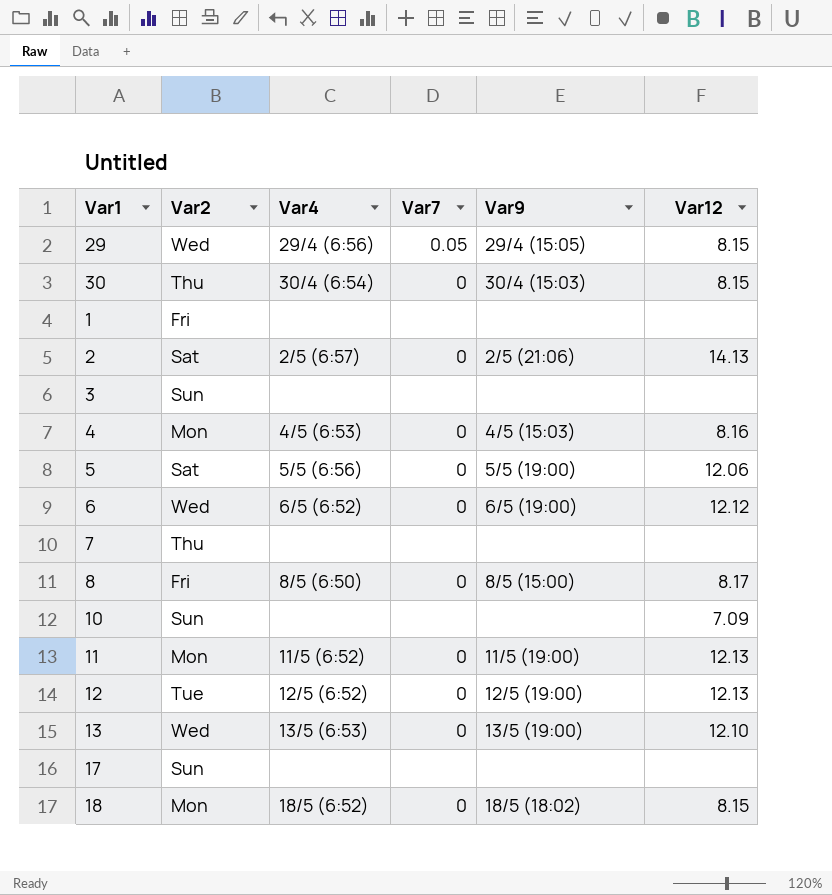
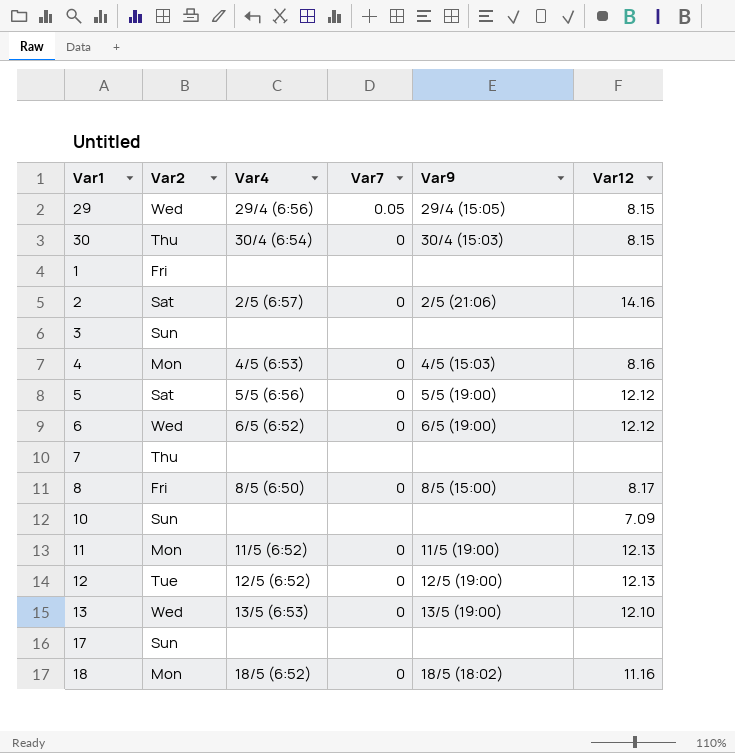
2 | Var12: 14.13 -> 14.16
5 | Var12: 12.06 -> 12.12
18 | Var12: 8.15 -> 11.16

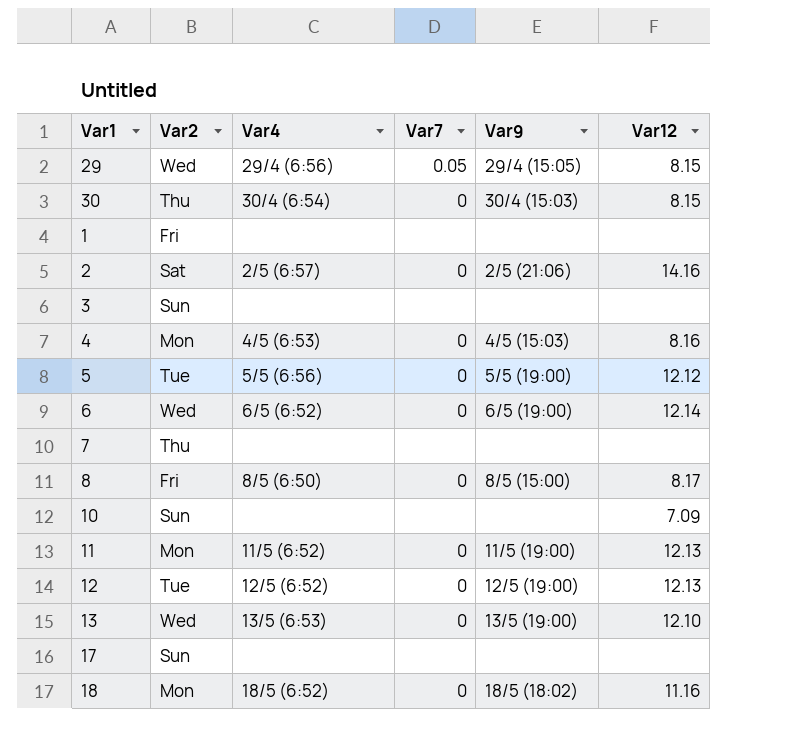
5 | Var2: Sat -> Tue
6 | Var12: 12.12 -> 12.14

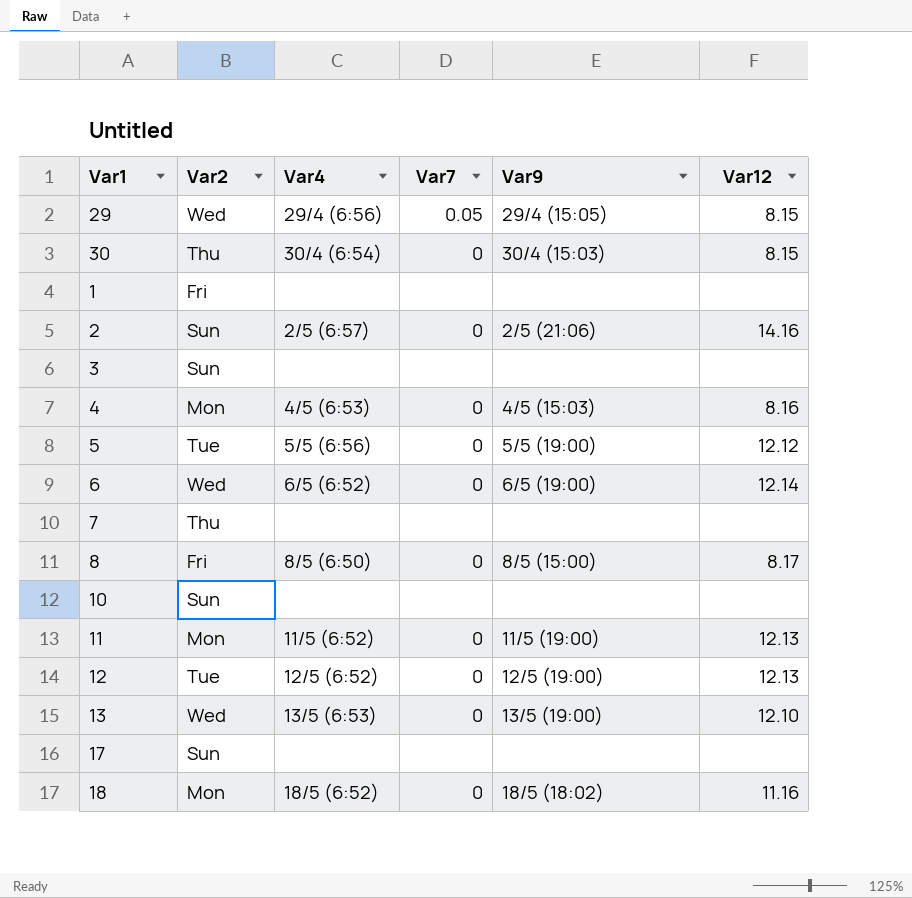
2 | Var2: Sat -> Sun
10 | Var12: 7.09 -> none

